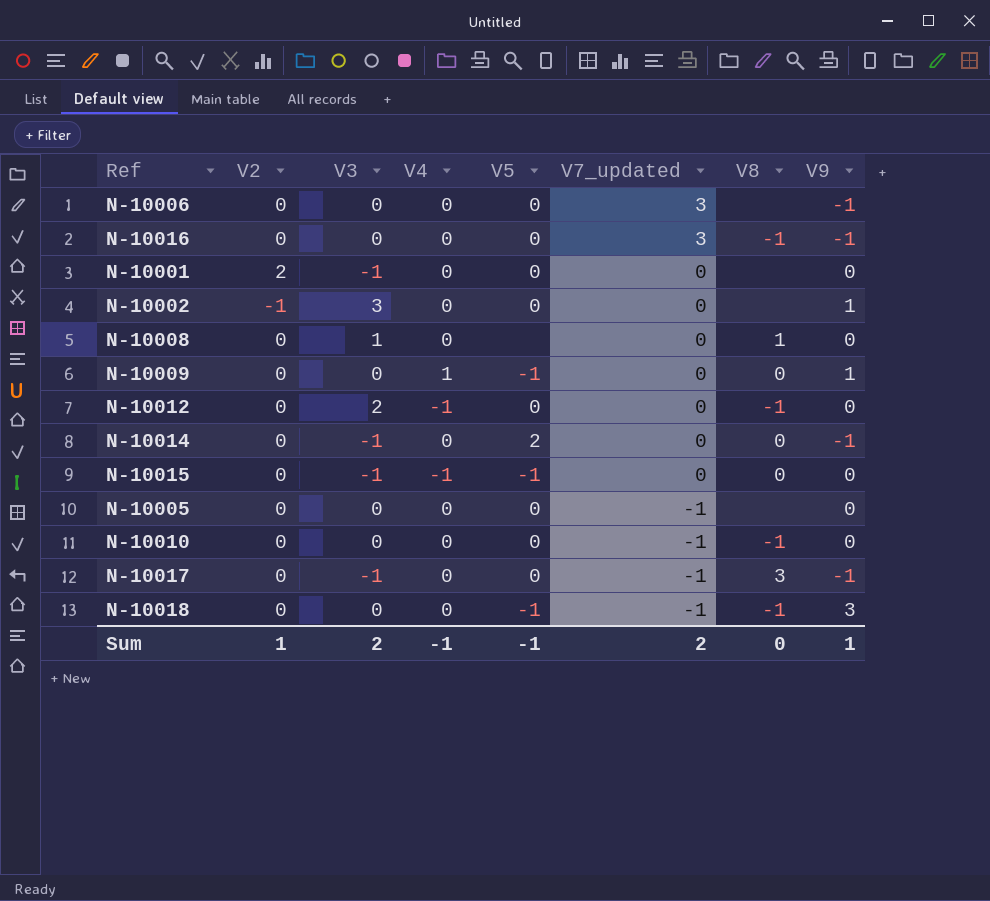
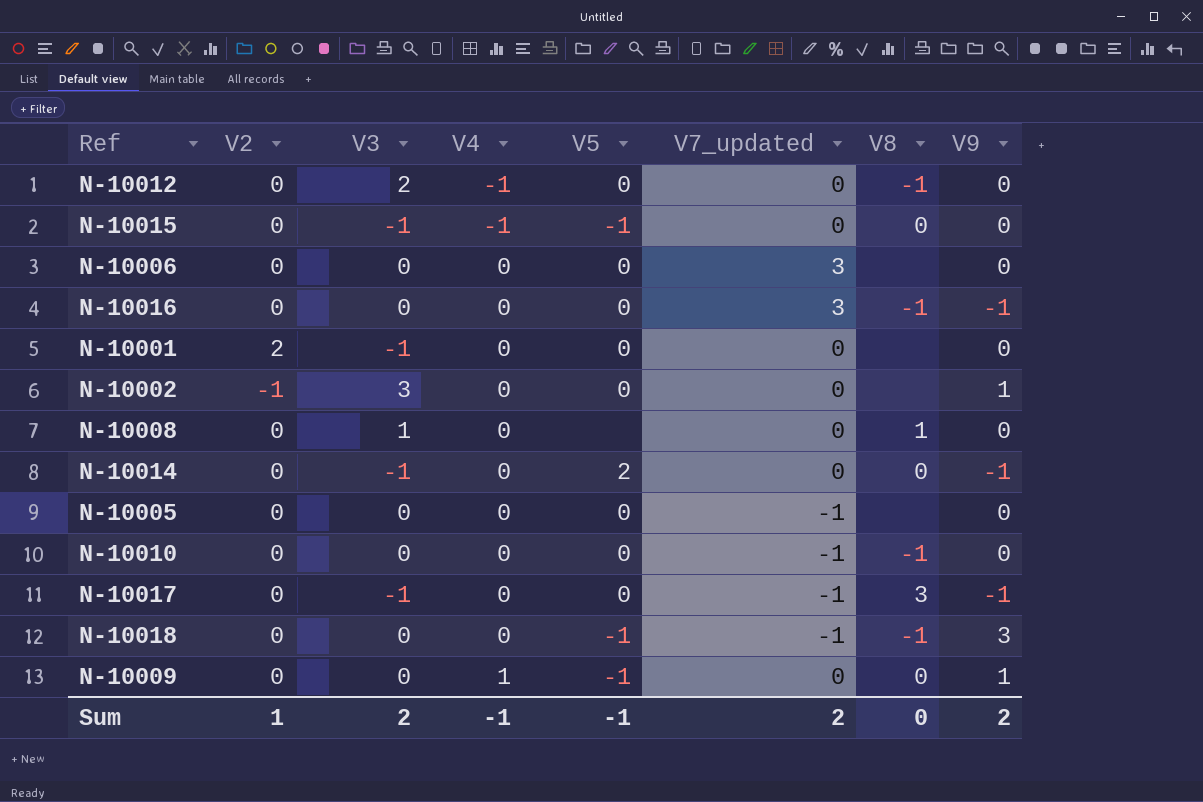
row order: V7_updated descending -> V4 ascending
N-10006 | V9: -1 -> 0
Sum | V9: 1 -> 2

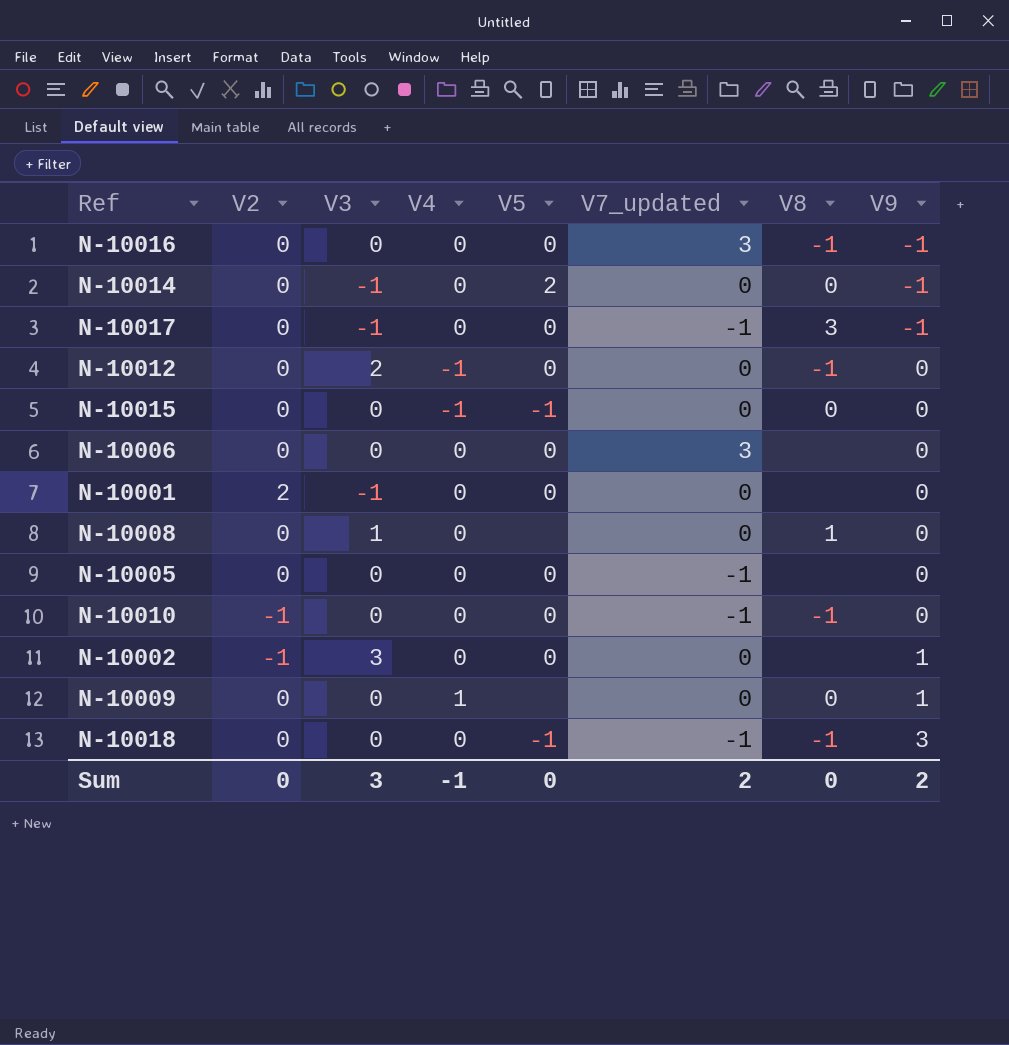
row order: V4 ascending -> V9 ascending
N-10015 | V3: -1 -> 0
N-10010 | V2: 0 -> -1
N-10009 | V5: -1 -> none
Sum | V2: 1 -> 0
Sum | V3: 2 -> 3
Sum | V5: -1 -> 0

